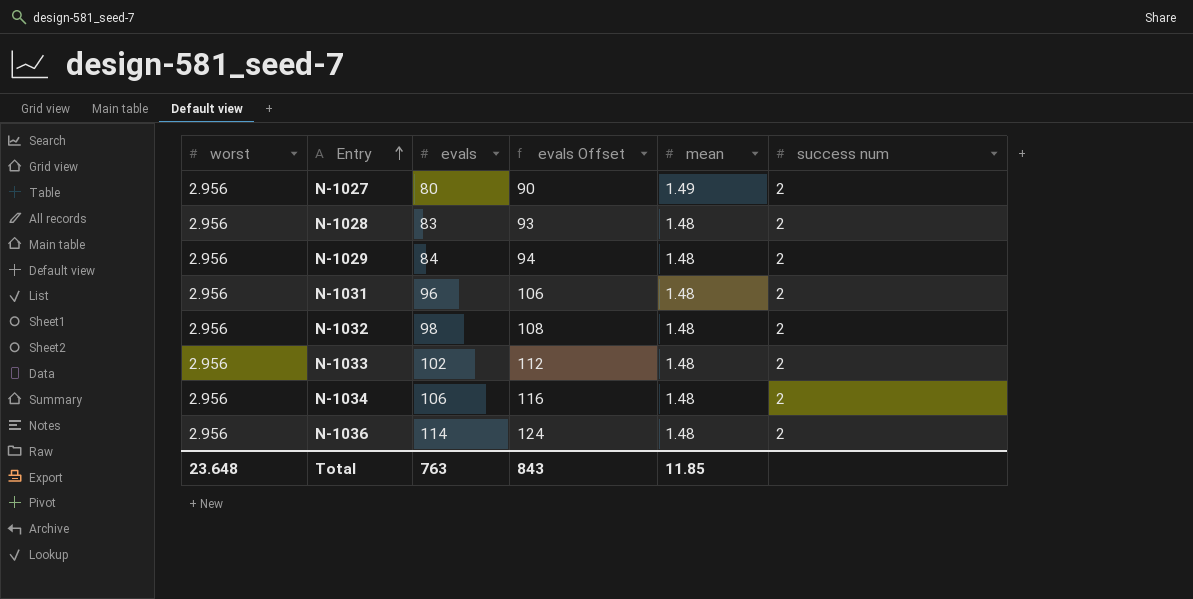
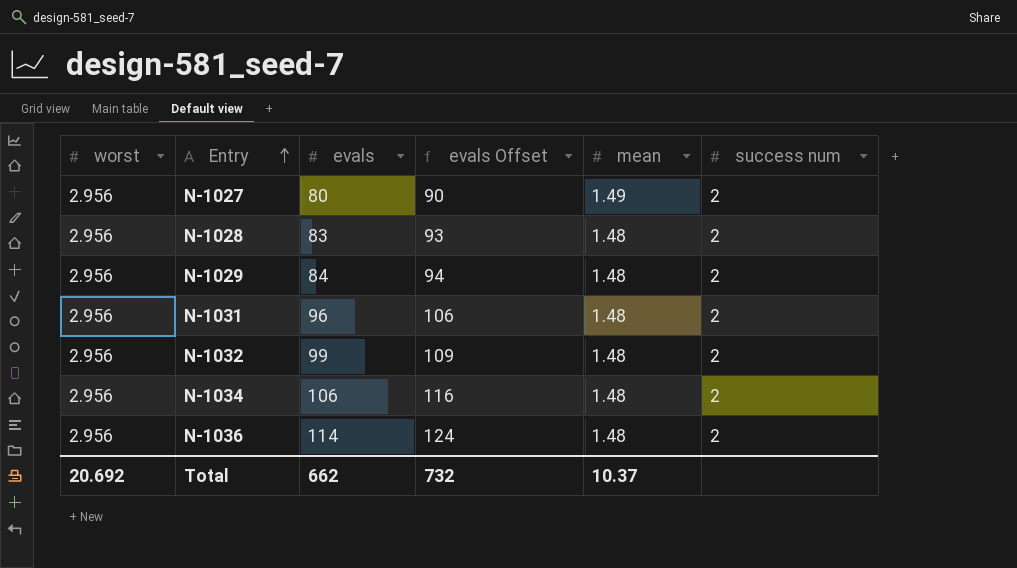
row N-1033: 2.956 | 102 | 112 | 1.48 | 2 -> none
N-1032 | evals: 98 -> 99
N-1032 | evals Offset: 108 -> 109
Total | worst: 23.648 -> 20.692
Total | evals: 763 -> 662
Total | evals Offset: 843 -> 732
Total | mean: 11.85 -> 10.37

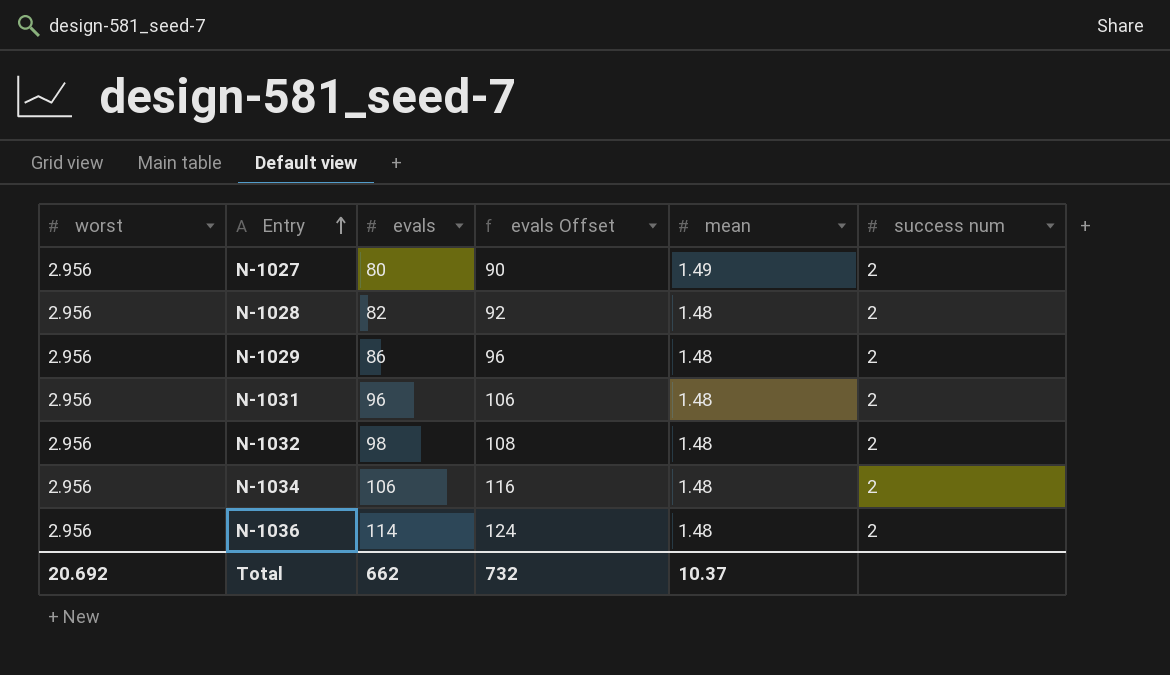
N-1028 | evals: 83 -> 82
N-1028 | evals Offset: 93 -> 92
N-1029 | evals: 84 -> 86
N-1029 | evals Offset: 94 -> 96
N-1032 | evals: 99 -> 98
N-1032 | evals Offset: 109 -> 108

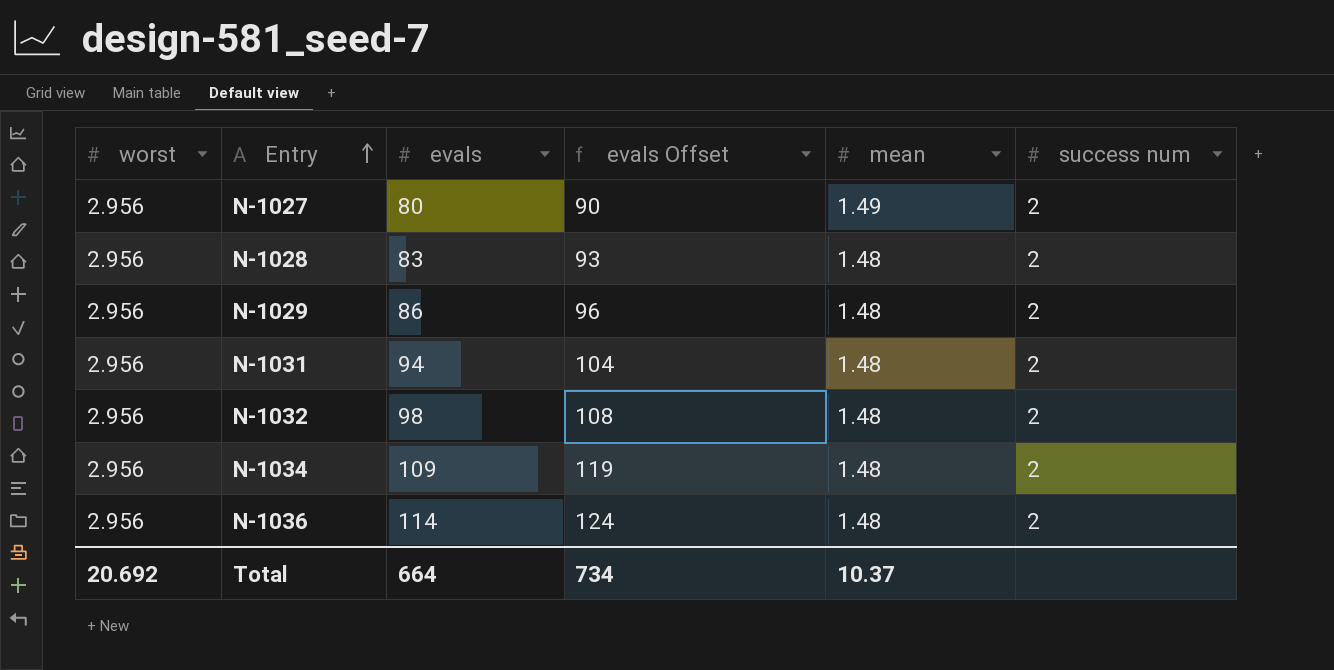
N-1028 | evals: 82 -> 83
N-1028 | evals Offset: 92 -> 93
N-1031 | evals: 96 -> 94
N-1031 | evals Offset: 106 -> 104
N-1034 | evals: 106 -> 109
N-1034 | evals Offset: 116 -> 119
Total | evals: 662 -> 664
Total | evals Offset: 732 -> 734

